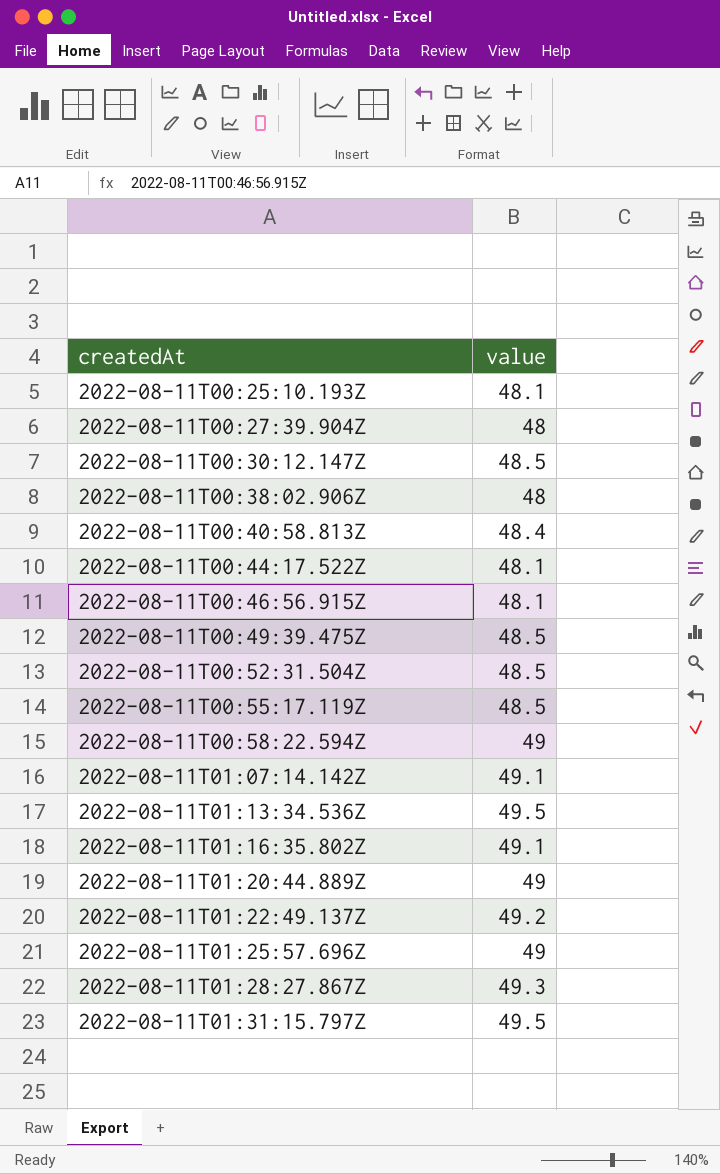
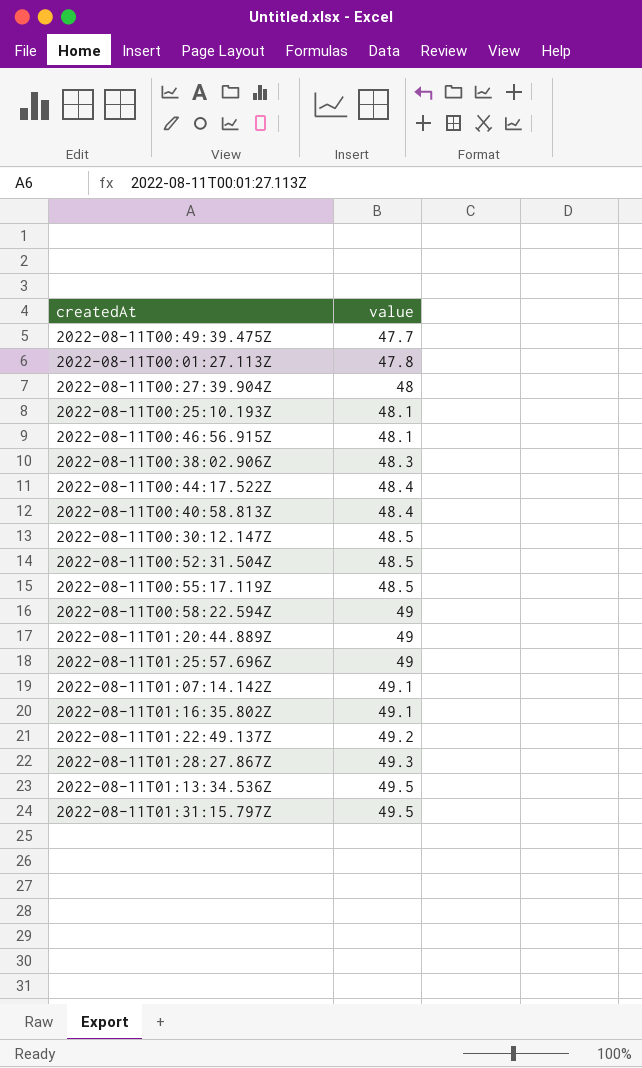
row order: createdAt ascending -> value ascending
2022-08-11T00:49:39.475Z | value: 48.5 -> 47.7
row 2022-08-11T00:01:27.113Z: none -> 47.8
2022-08-11T00:38:02.906Z | value: 48 -> 48.3
2022-08-11T00:44:17.522Z | value: 48.1 -> 48.4

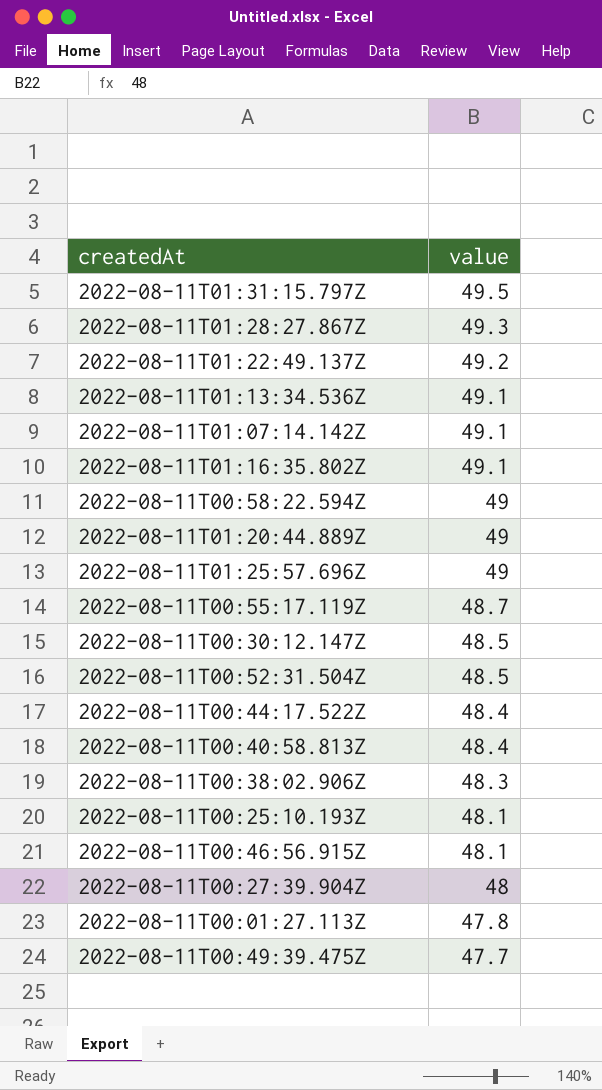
row order: value ascending -> value descending
2022-08-11T01:13:34.536Z | value: 49.5 -> 49.1
2022-08-11T00:55:17.119Z | value: 48.5 -> 48.7

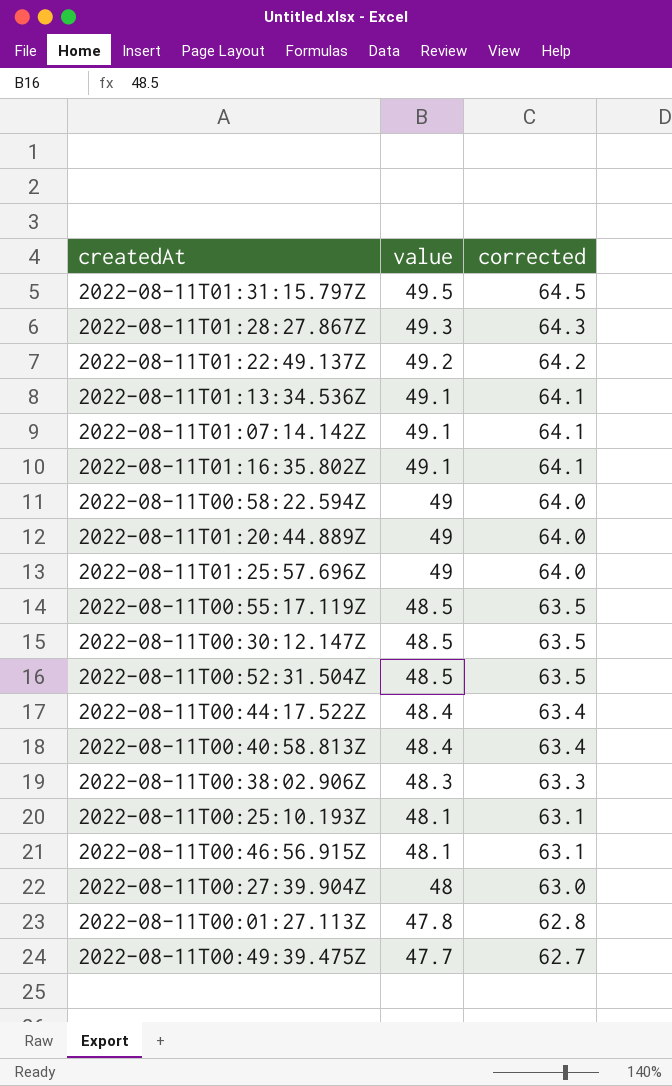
column corrected | formula: none -> [value] + 15
2022-08-11T00:55:17.119Z | value: 48.7 -> 48.5

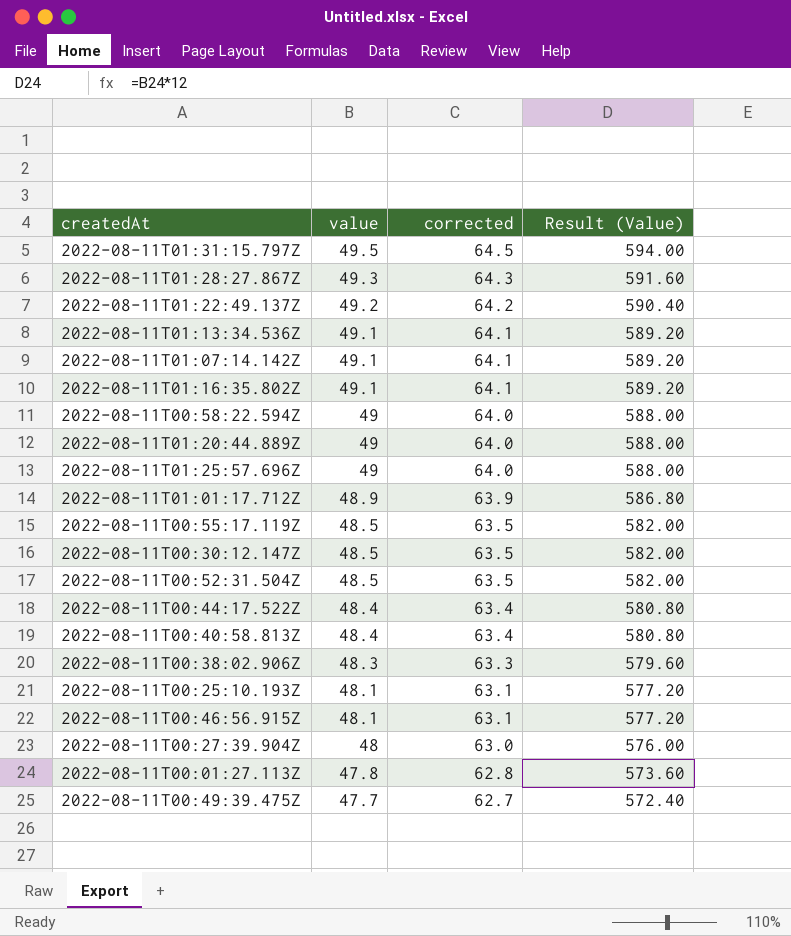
column Result (Value) | formula: none -> [value] * 12
row 2022-08-11T01:01:17.712Z: none -> 48.9 | 63.9 | 586.80

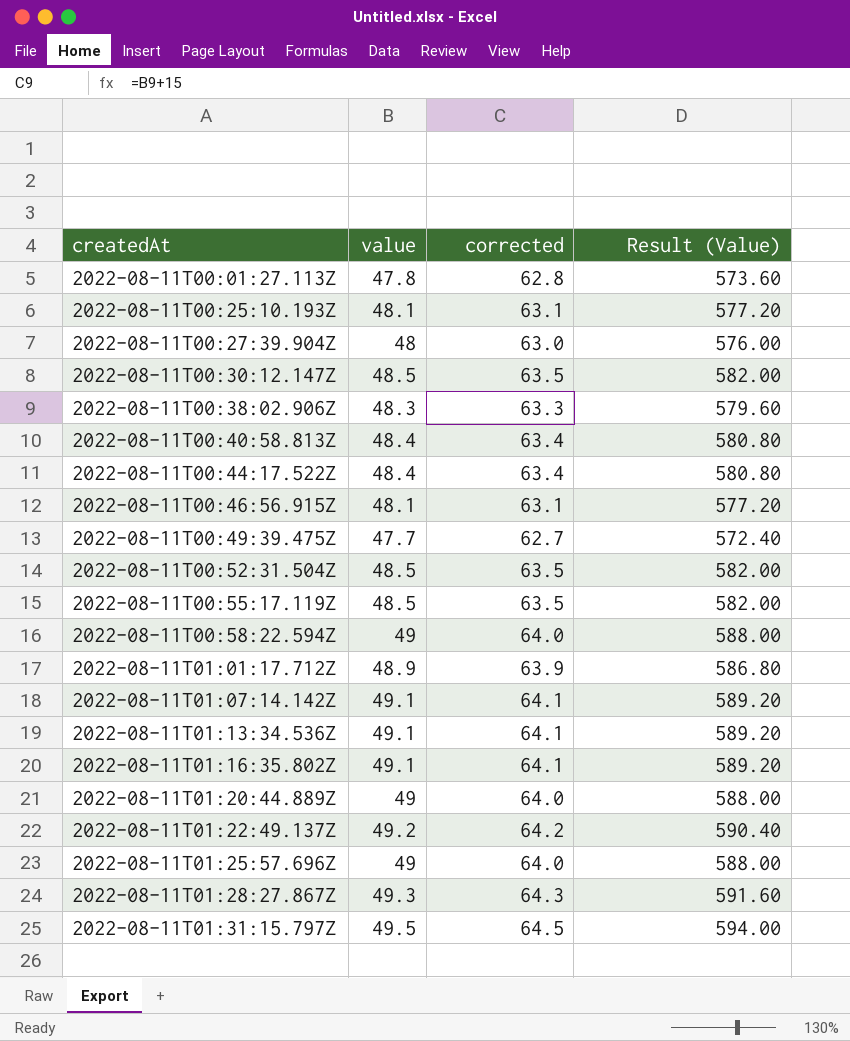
row order: value descending -> createdAt ascending

